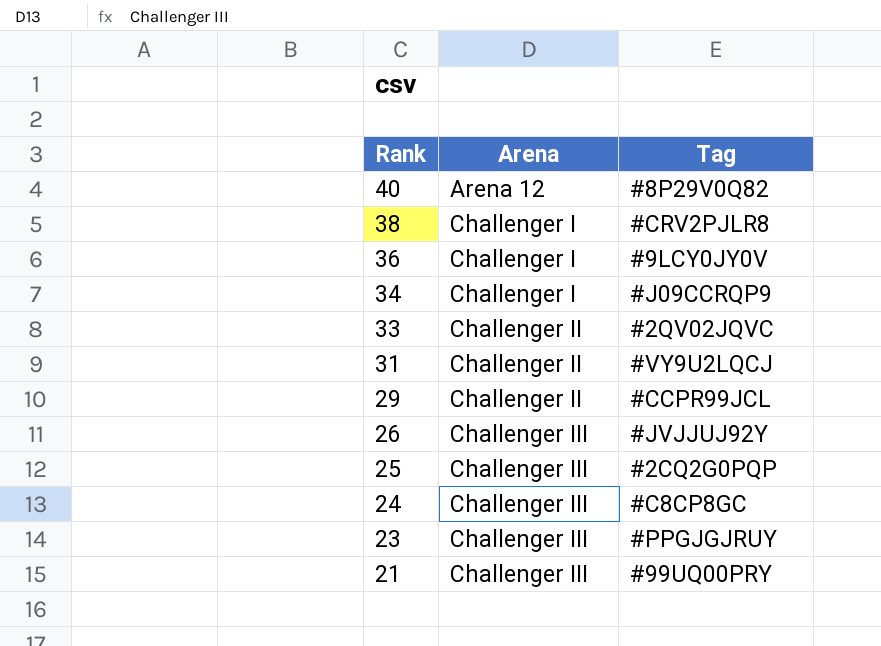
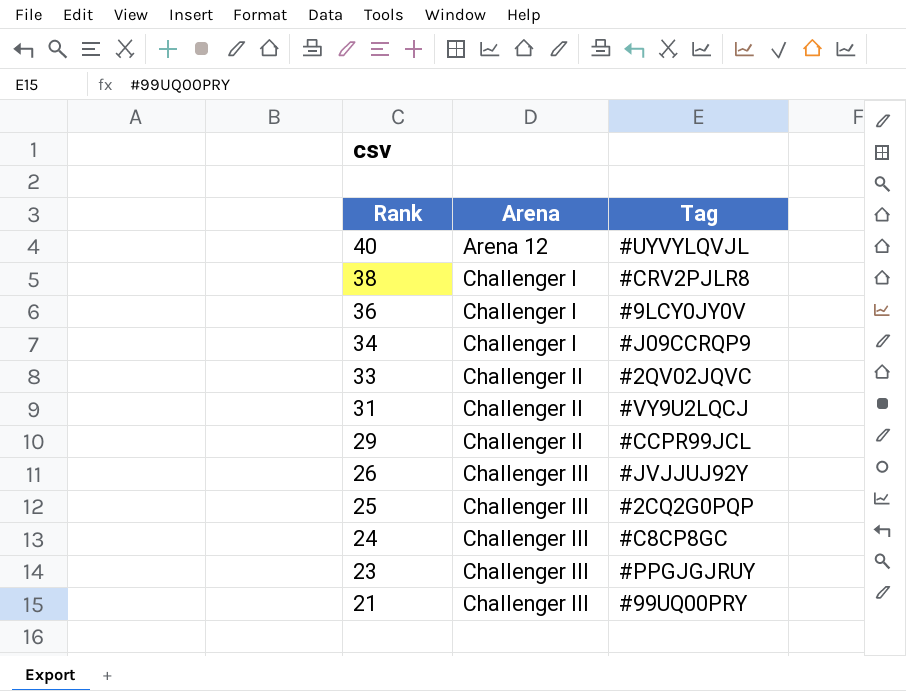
40 | Tag: #8P29V0Q82 -> #UYVYLQVJL

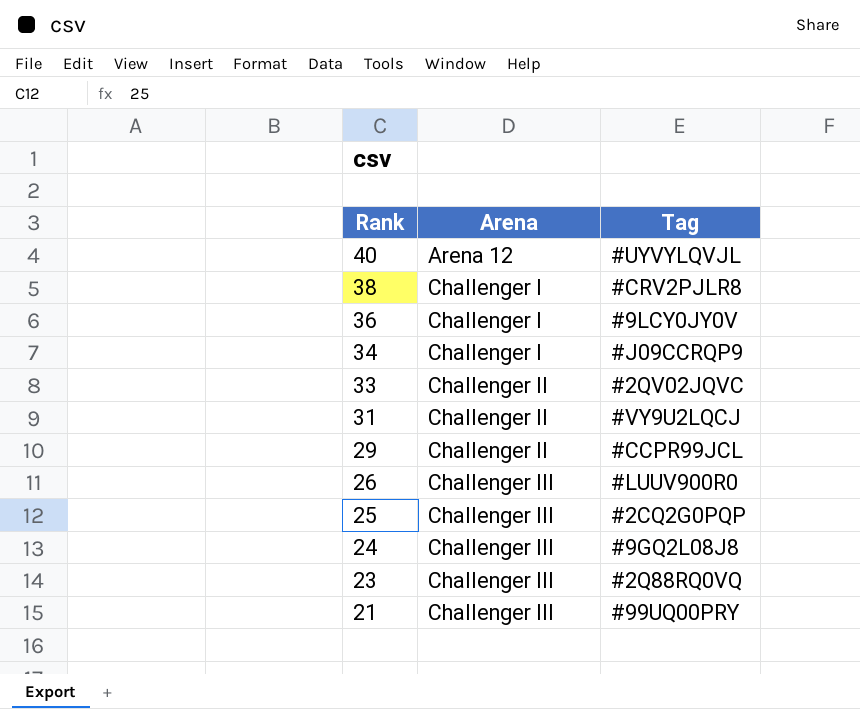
26 | Tag: #JVJJUJ92Y -> #LUUV900R0
24 | Tag: #C8CP8GC -> #9GQ2L08J8
23 | Tag: #PPGJGJRUY -> #2Q88RQ0VQ

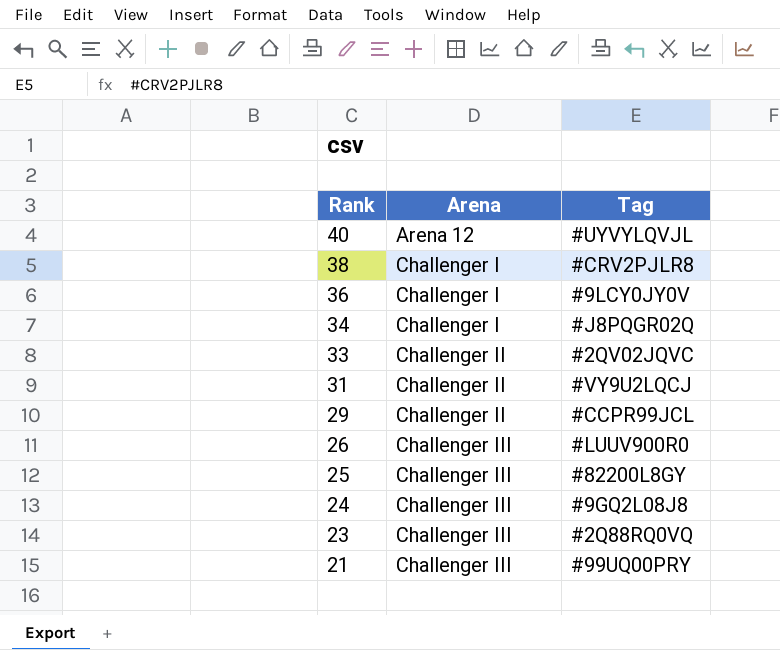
34 | Tag: #J09CCRQP9 -> #J8PQGR02Q
25 | Tag: #2CQ2G0PQP -> #82200L8GY

